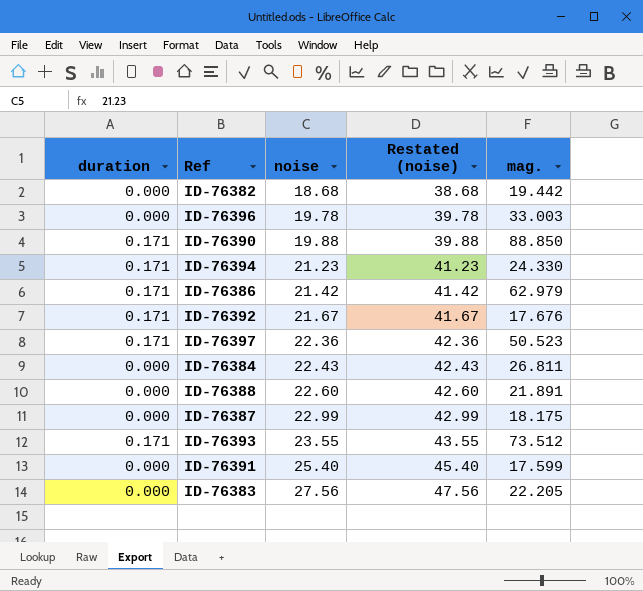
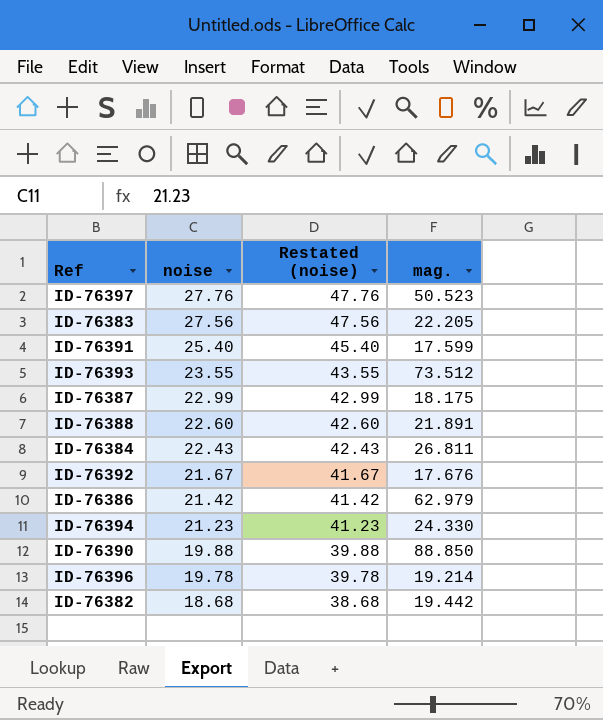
row order: noise ascending -> noise descending
column duration | position: 1 -> none
ID-76397 | noise: 22.36 -> 27.76
ID-76397 | Restated (noise): 42.36 -> 47.76
ID-76396 | mag.: 33.003 -> 19.214

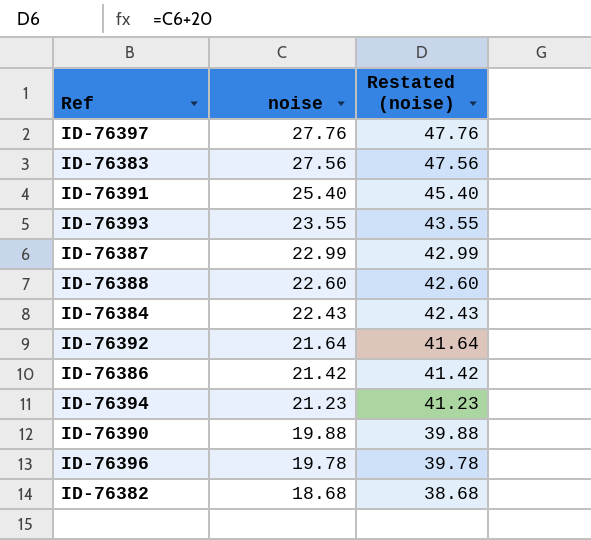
column mag. | position: 4 -> none
ID-76392 | noise: 21.67 -> 21.64
ID-76392 | Restated (noise): 41.67 -> 41.64

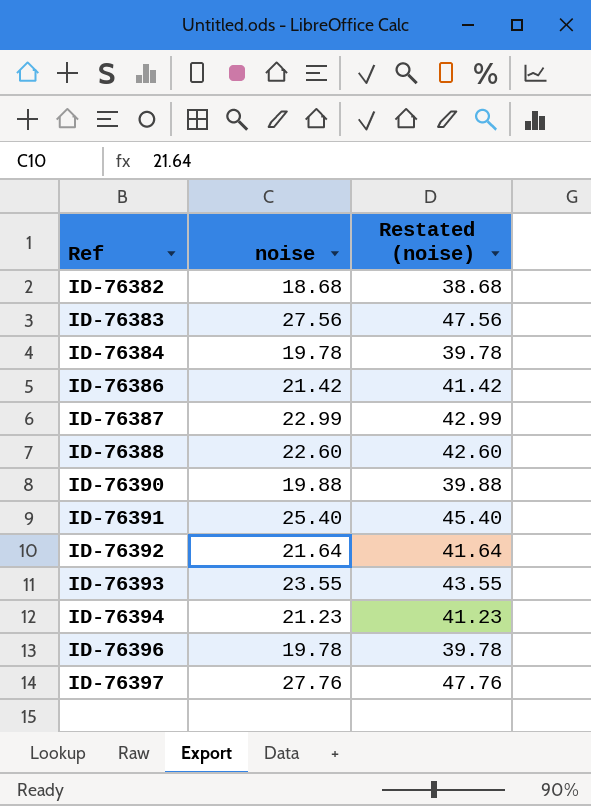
row order: noise descending -> Ref ascending
ID-76384 | noise: 22.43 -> 19.78
ID-76384 | Restated (noise): 42.43 -> 39.78

